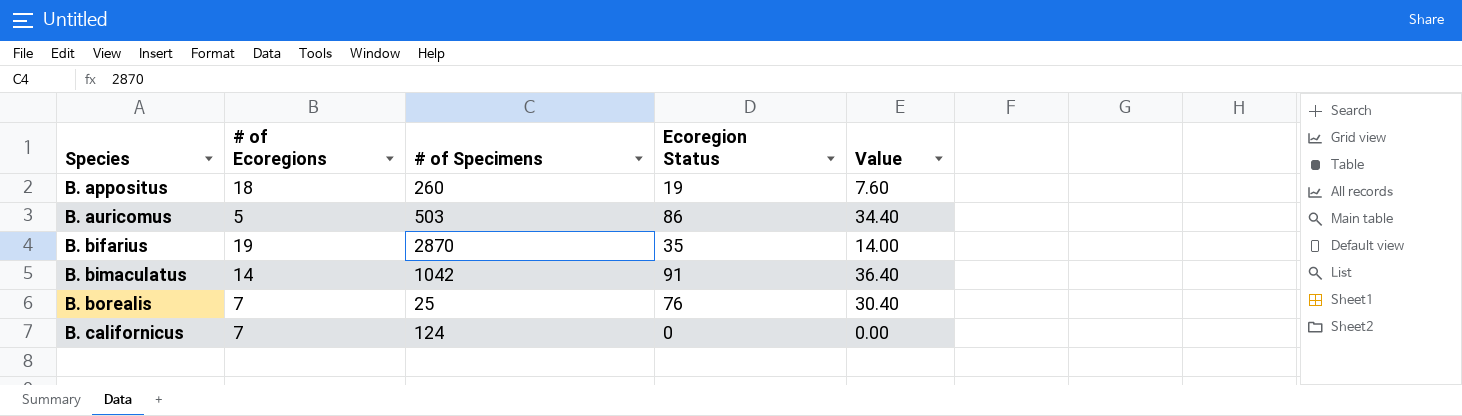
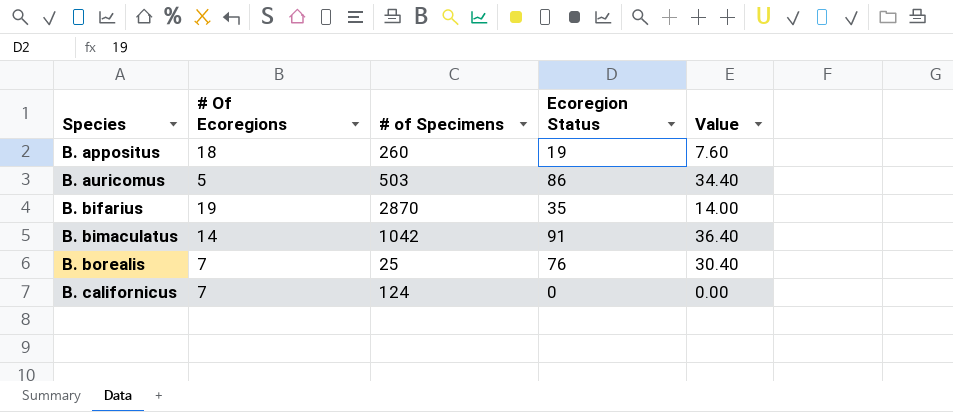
column name: # of Ecoregions -> # Of Ecoregions

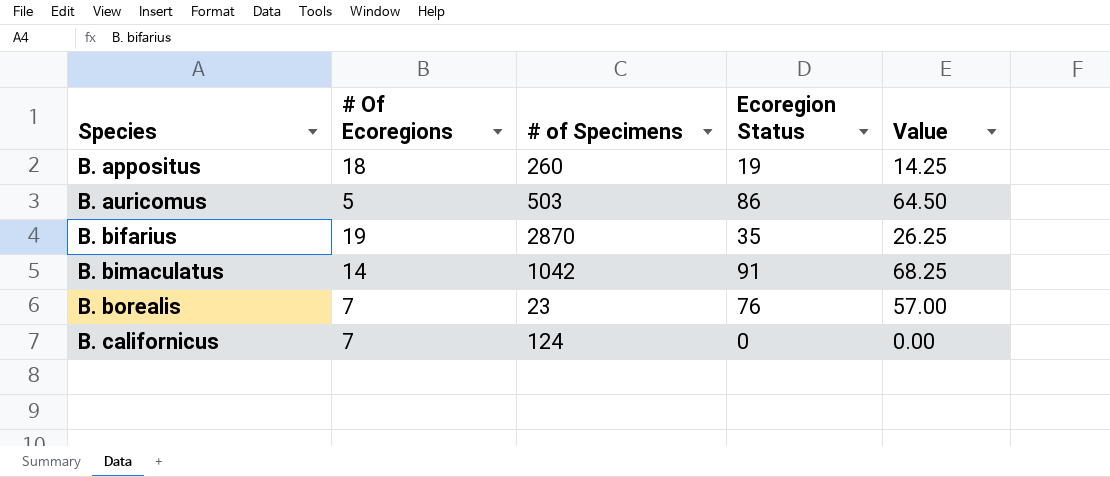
column Value | formula: [Ecoregion Status] * 0.4 -> [Ecoregion Status] * 0.75
B. borealis | # of Specimens: 25 -> 23

